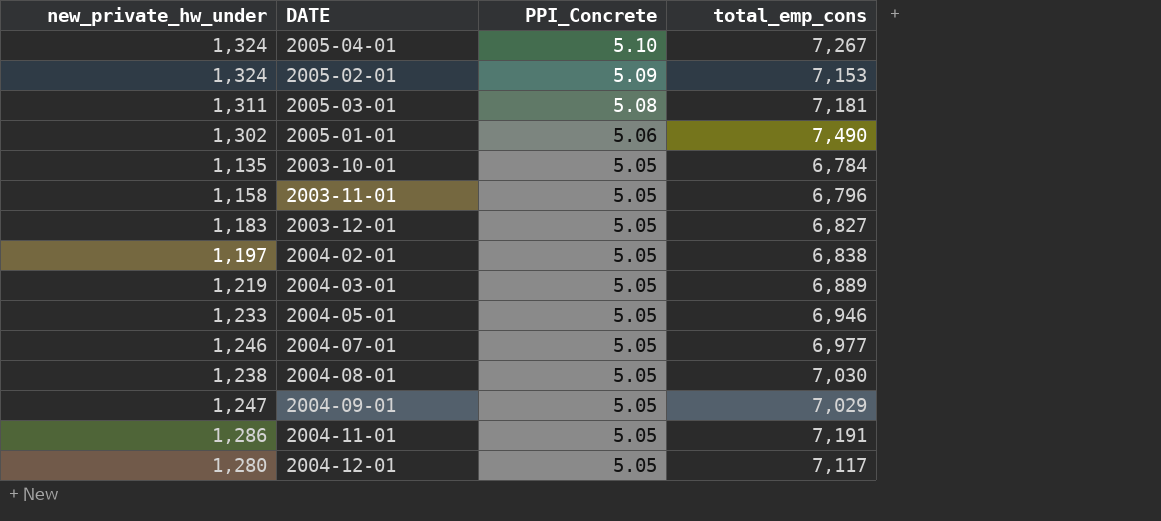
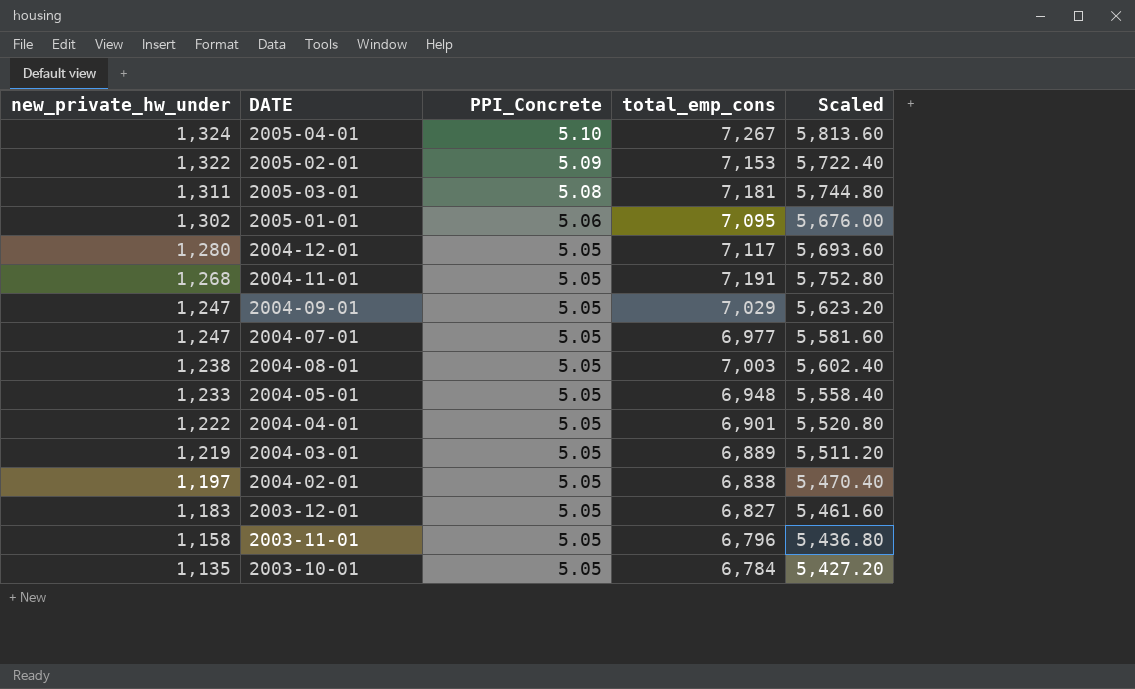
row order: PPI_Concrete descending -> new_private_hw_under descending
column Scaled | formula: none -> [total_emp_cons] * 0.8
2005-02-01 | new_private_hw_under: 1,324 -> 1,322
2005-01-01 | total_emp_cons: 7,490 -> 7,095
2004-11-01 | new_private_hw_under: 1,286 -> 1,268
2004-07-01 | new_private_hw_under: 1,246 -> 1,247
2004-08-01 | total_emp_cons: 7,030 -> 7,003
2004-05-01 | total_emp_cons: 6,946 -> 6,948
row 2004-04-01: none -> 1,222 | 5.05 | 6,901 | 5,520.80

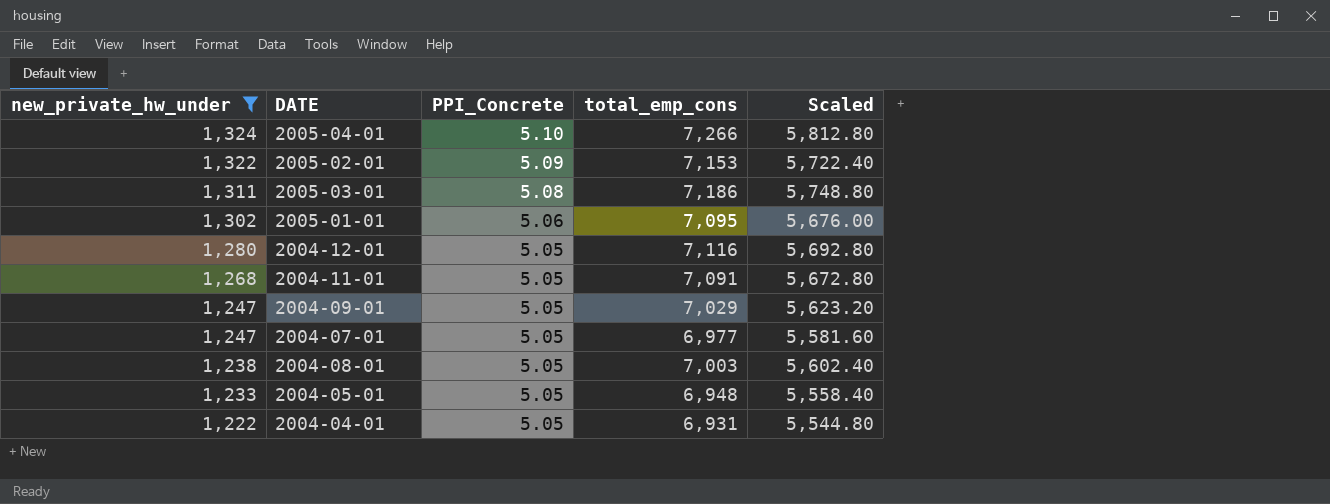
filter: none -> new_private_hw_under >= 1,222
2005-04-01 | total_emp_cons: 7,267 -> 7,266
2005-04-01 | Scaled: 5,813.60 -> 5,812.80
2005-03-01 | total_emp_cons: 7,181 -> 7,186
2005-03-01 | Scaled: 5,744.80 -> 5,748.80
2004-12-01 | total_emp_cons: 7,117 -> 7,116
2004-12-01 | Scaled: 5,693.60 -> 5,692.80
2004-11-01 | total_emp_cons: 7,191 -> 7,091
2004-11-01 | Scaled: 5,752.80 -> 5,672.80
2004-04-01 | total_emp_cons: 6,901 -> 6,931
2004-04-01 | Scaled: 5,520.80 -> 5,544.80

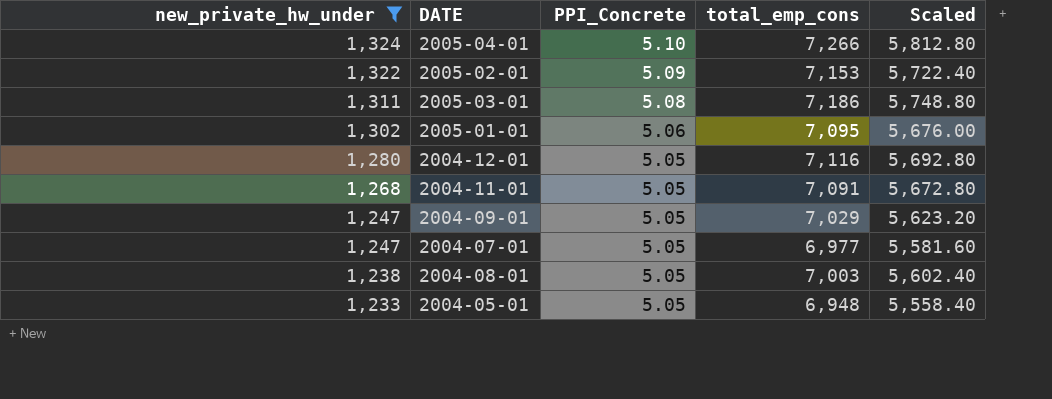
row 2004-04-01: 1,222 | 5.05 | 6,931 | 5,544.80 -> none

